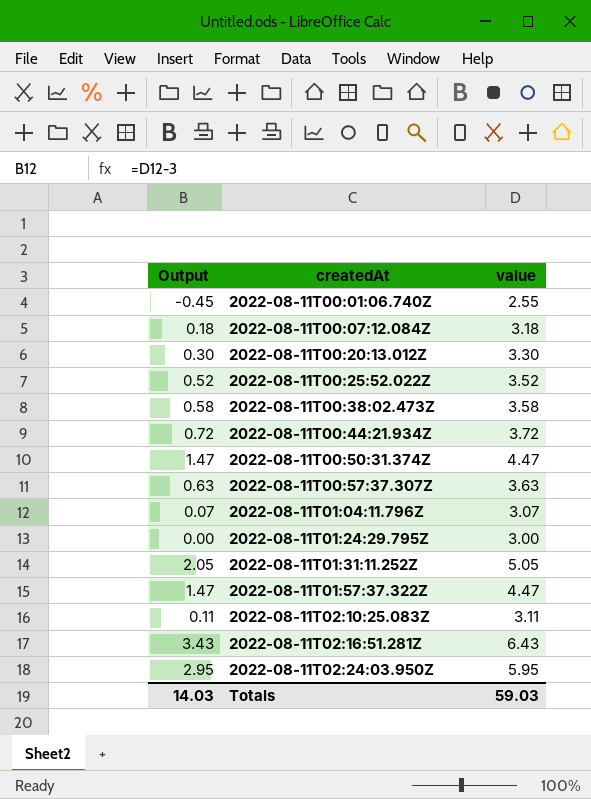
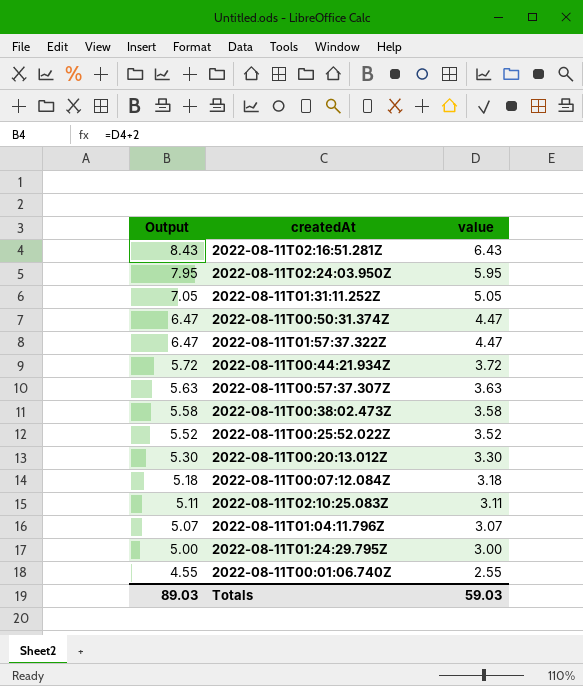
row order: createdAt ascending -> Output descending
column Output | formula: [value] - 3 -> [value] + 2
Totals | Output: 14.03 -> 89.03

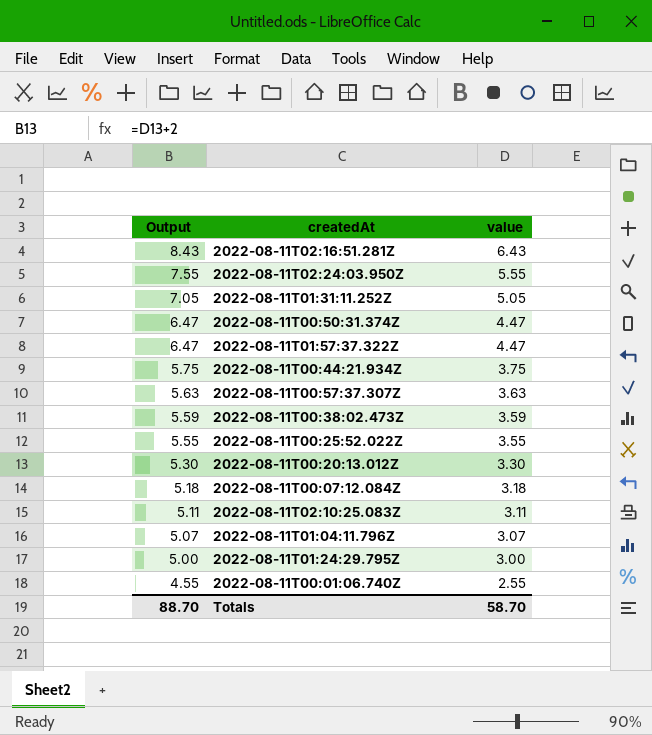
2022-08-11T02:24:03.950Z | Output: 7.95 -> 7.55
2022-08-11T02:24:03.950Z | value: 5.95 -> 5.55
2022-08-11T00:44:21.934Z | Output: 5.72 -> 5.75
2022-08-11T00:44:21.934Z | value: 3.72 -> 3.75
2022-08-11T00:38:02.473Z | Output: 5.58 -> 5.59
2022-08-11T00:38:02.473Z | value: 3.58 -> 3.59
2022-08-11T00:25:52.022Z | Output: 5.52 -> 5.55
2022-08-11T00:25:52.022Z | value: 3.52 -> 3.55
Totals | Output: 89.03 -> 88.70
Totals | value: 59.03 -> 58.70

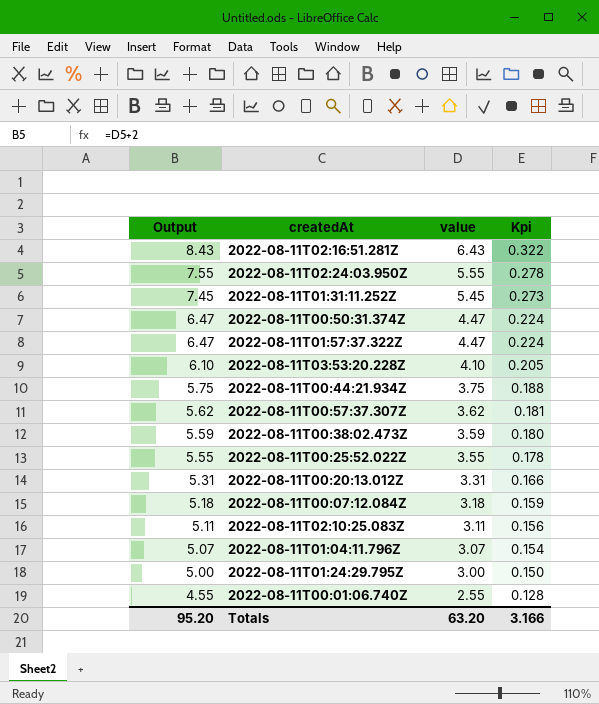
column Kpi | formula: none -> [value] * 0.05
2022-08-11T01:31:11.252Z | Output: 7.05 -> 7.45
2022-08-11T01:31:11.252Z | value: 5.05 -> 5.45
row 2022-08-11T03:53:20.228Z: none -> 6.10 | 4.10 | 0.205
2022-08-11T00:57:37.307Z | Output: 5.63 -> 5.62
2022-08-11T00:57:37.307Z | value: 3.63 -> 3.62
2022-08-11T00:20:13.012Z | Output: 5.30 -> 5.31
2022-08-11T00:20:13.012Z | value: 3.30 -> 3.31
Totals | Output: 88.70 -> 95.20
Totals | value: 58.70 -> 63.20

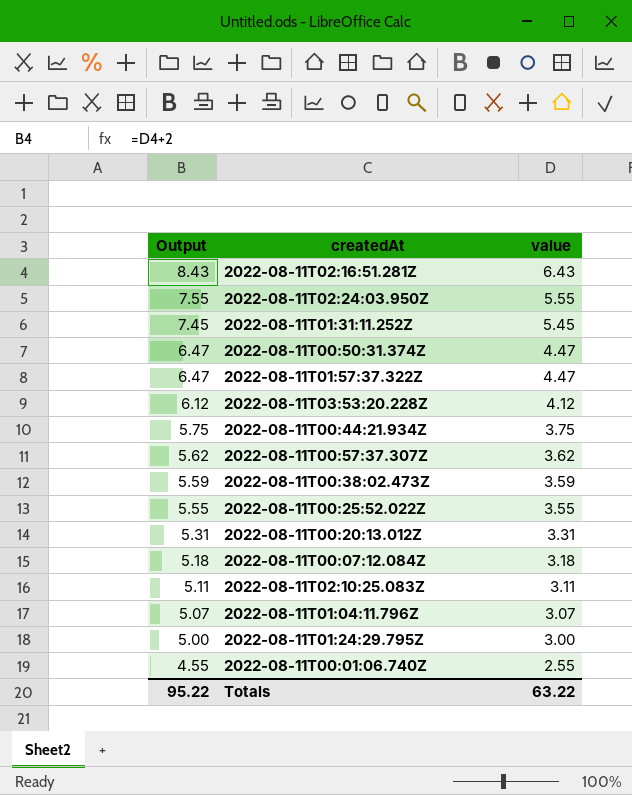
column Kpi | formula: [value] * 0.05 -> none
2022-08-11T03:53:20.228Z | Output: 6.10 -> 6.12
2022-08-11T03:53:20.228Z | value: 4.10 -> 4.12
Totals | Output: 95.20 -> 95.22
Totals | value: 63.20 -> 63.22

